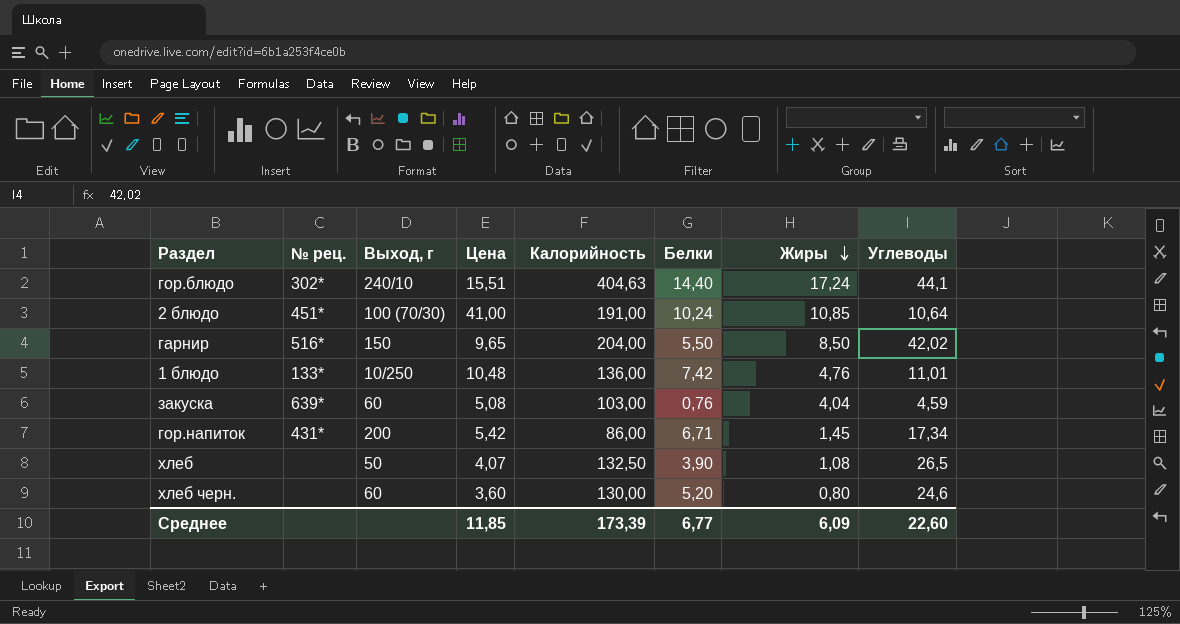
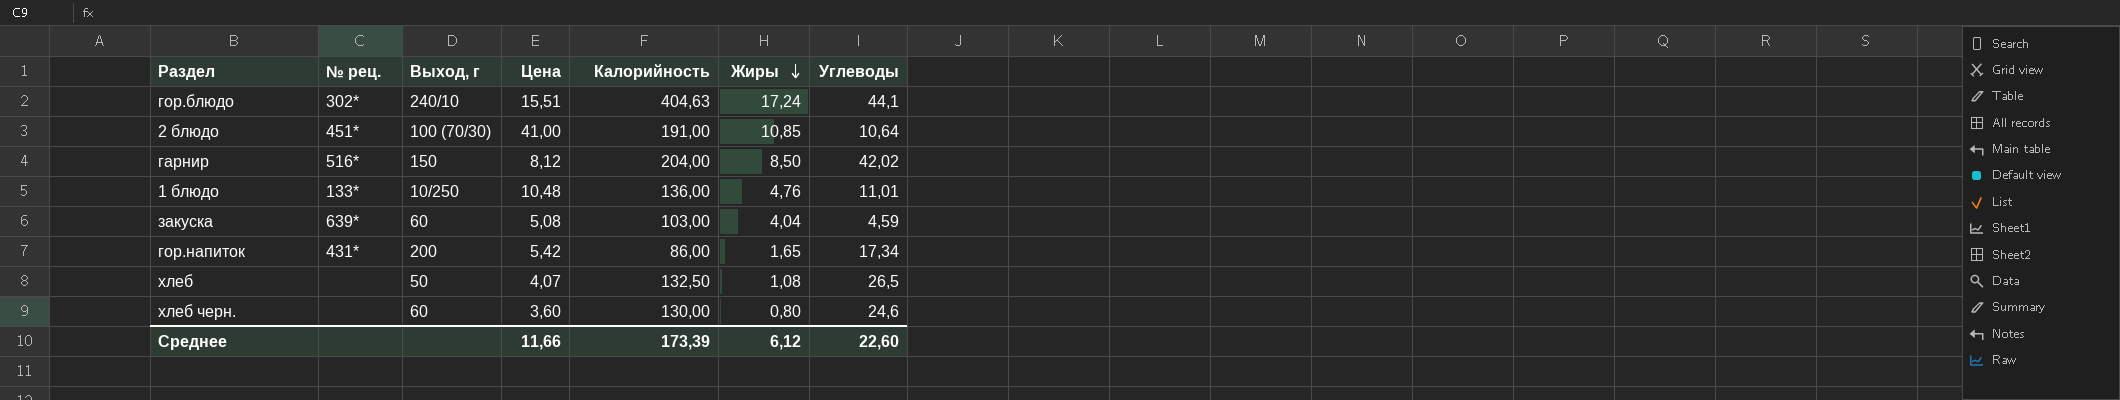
column Белки | position: 6 -> none
гарнир | Цена: 9,65 -> 8,12
гор.напиток | Жиры: 1,45 -> 1,65
Среднее | Цена: 11,85 -> 11,66
Среднее | Жиры: 6,09 -> 6,12

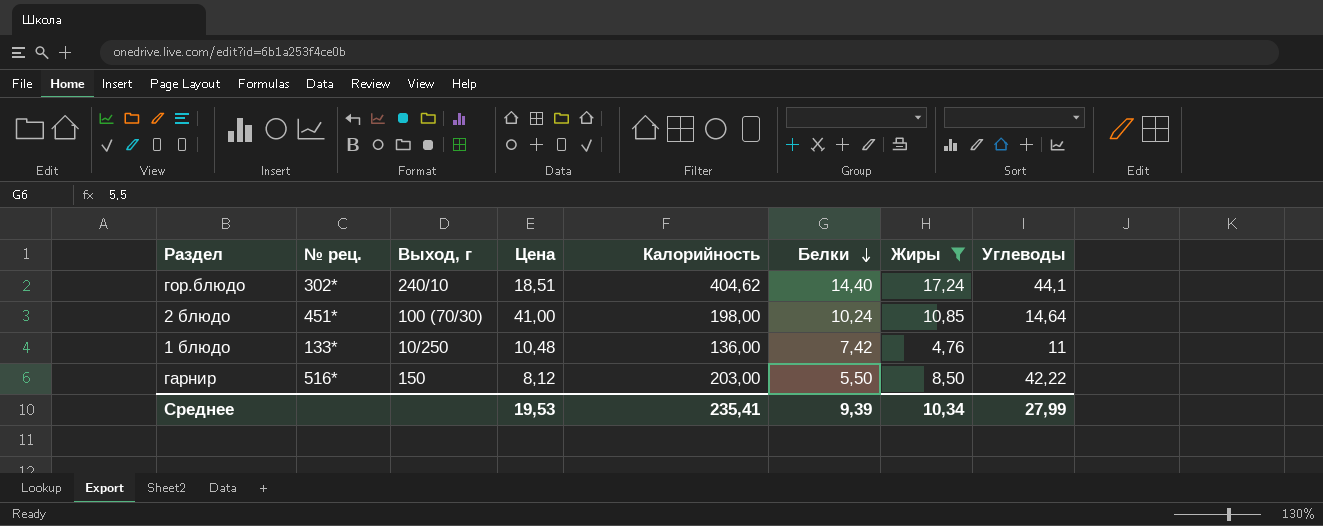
filter: none -> Жиры >= 4,76
row order: Жиры descending -> Белки descending
column Белки | position: none -> 6
гор.блюдо | Цена: 15,51 -> 18,51
гор.блюдо | Калорийность: 404,63 -> 404,62
2 блюдо | Калорийность: 191,00 -> 198,00
2 блюдо | Углеводы: 10,64 -> 14,64
1 блюдо | Углеводы: 11,01 -> 11
гарнир | Калорийность: 204,00 -> 203,00
гарнир | Углеводы: 42,02 -> 42,22
Среднее | Цена: 11,66 -> 19,53
Среднее | Калорийность: 173,39 -> 235,41
Среднее | Жиры: 6,12 -> 10,34
Среднее | Углеводы: 22,60 -> 27,99

